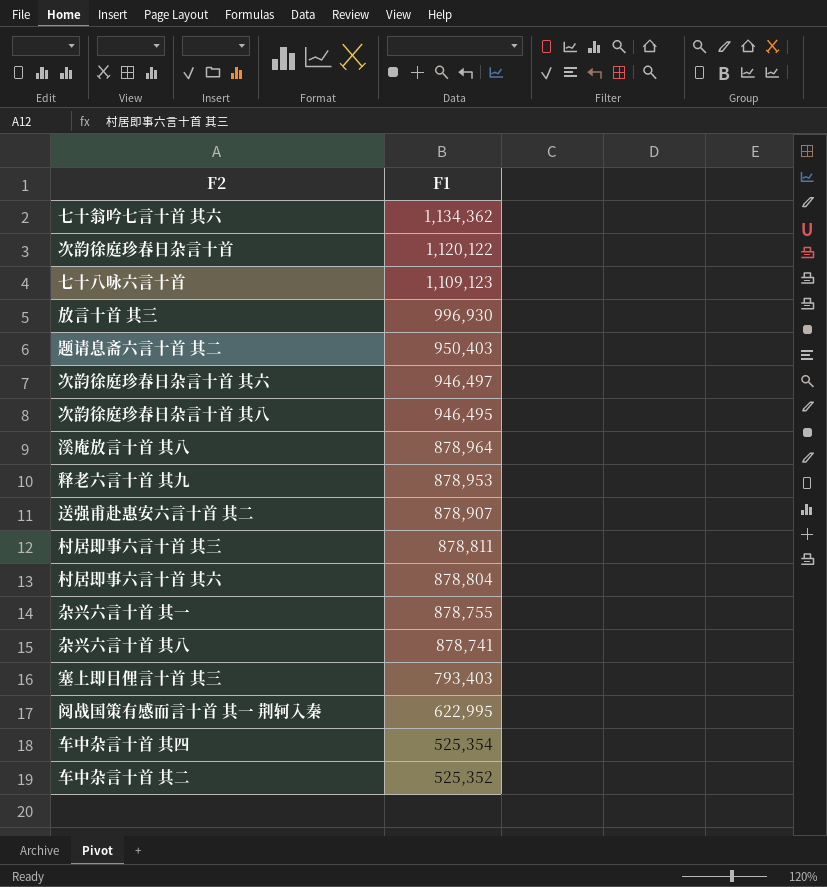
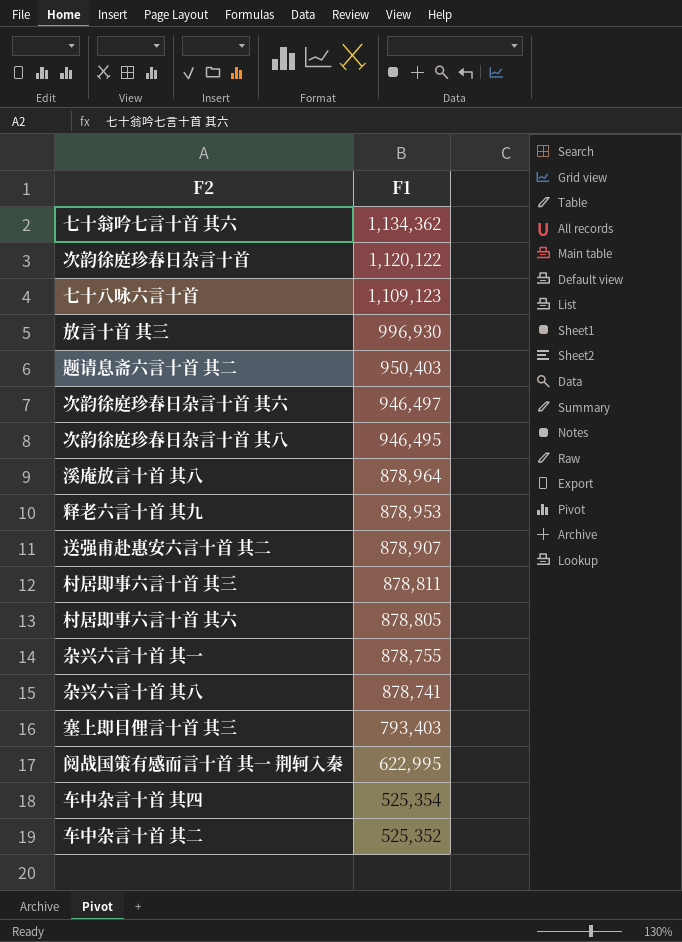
村居即事六言十首 其六 | F1: 878,804 -> 878,805

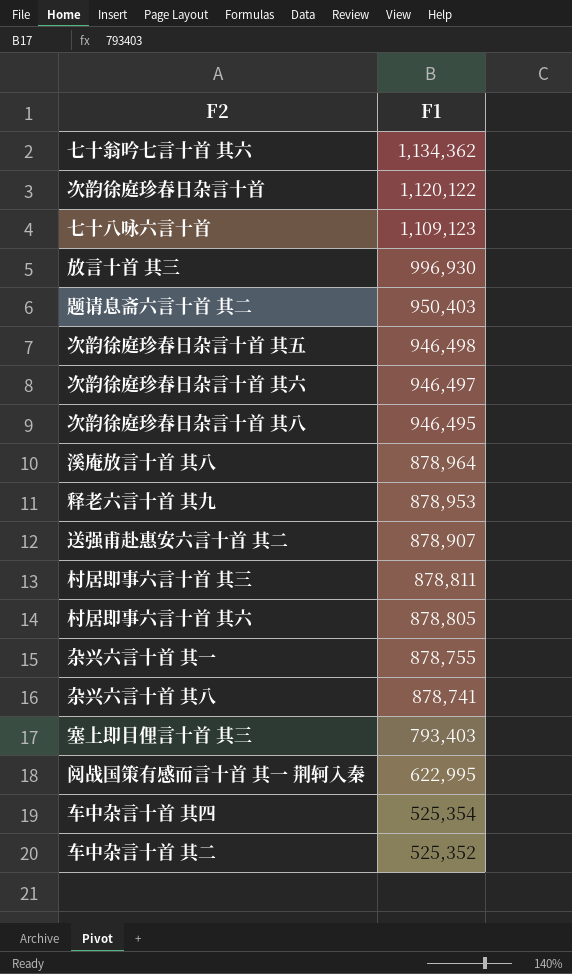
row 次韵徐庭珍春日杂言十首 其五: none -> 946,498

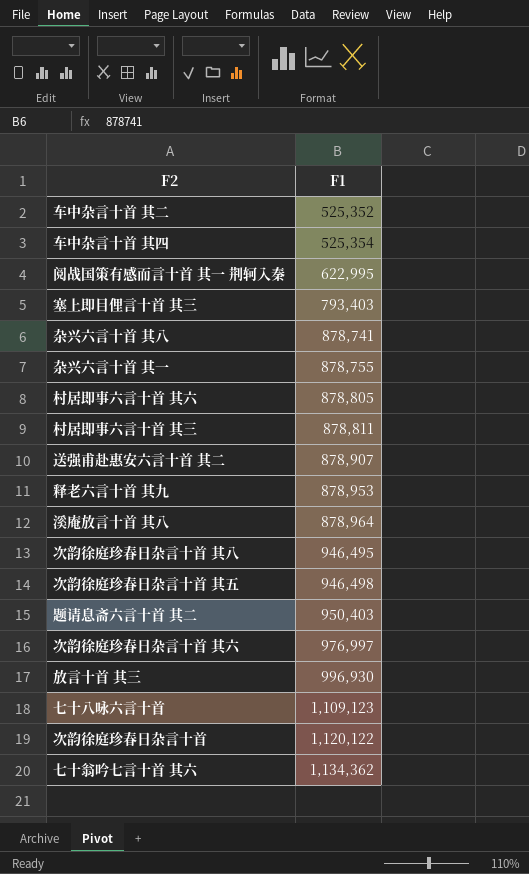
row order: F1 descending -> F1 ascending
次韵徐庭珍春日杂言十首 其六 | F1: 946,497 -> 976,997

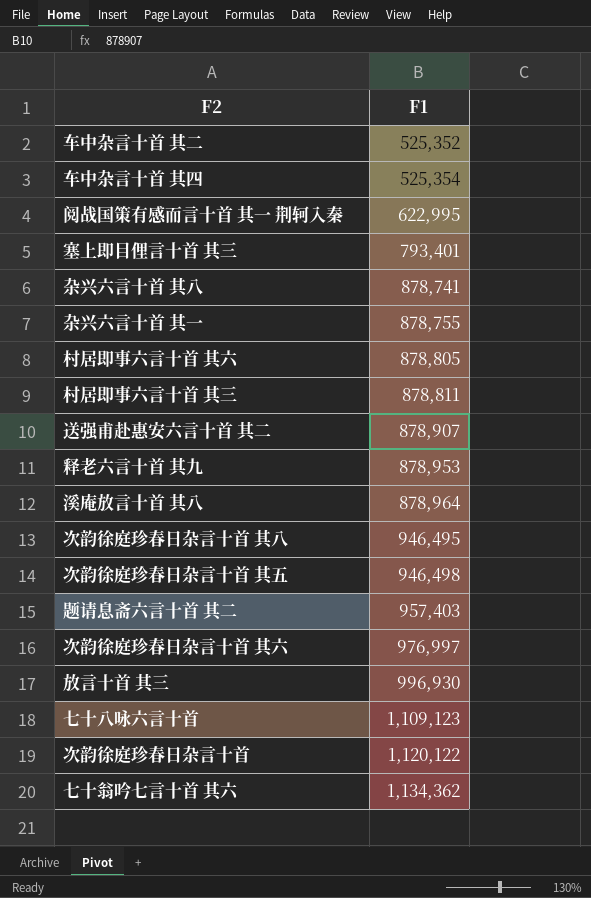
塞上即目俚言十首 其三 | F1: 793,403 -> 793,401
题请息斋六言十首 其二 | F1: 950,403 -> 957,403

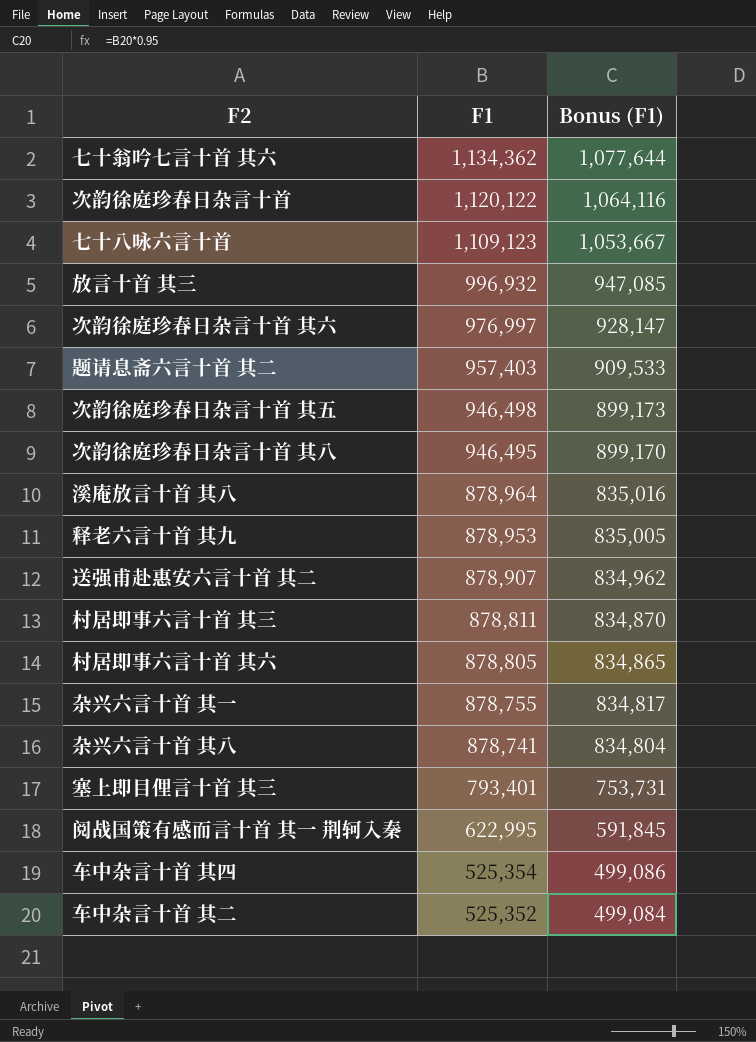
row order: F1 ascending -> F1 descending
column Bonus (F1) | formula: none -> [F1] * 0.95
放言十首 其三 | F1: 996,930 -> 996,932

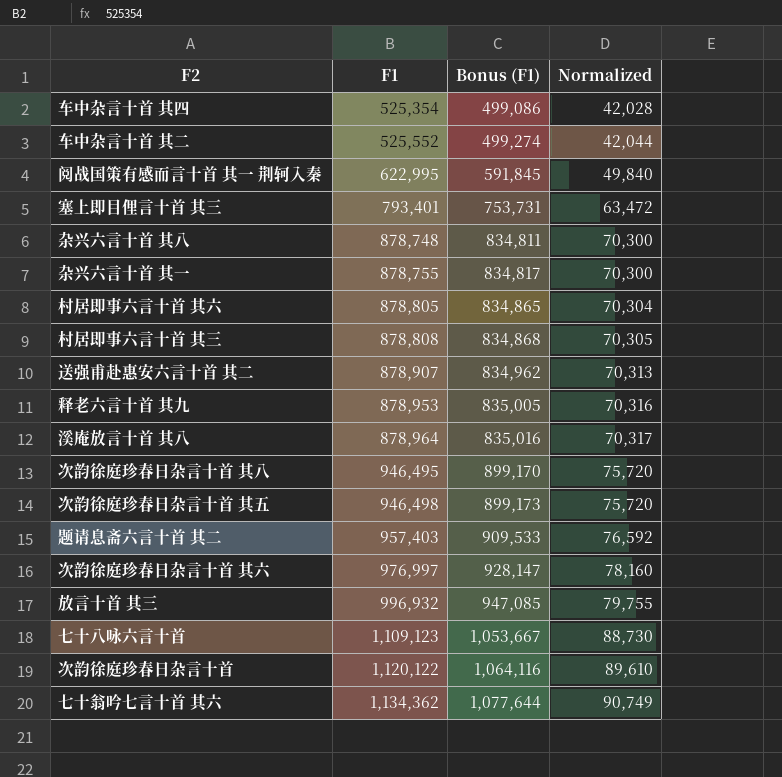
row order: F1 descending -> F1 ascending
column Normalized | formula: none -> [F1] * 0.08
车中杂言十首 其二 | F1: 525,352 -> 525,552
车中杂言十首 其二 | Bonus (F1): 499,084 -> 499,274
杂兴六言十首 其八 | F1: 878,741 -> 878,748
杂兴六言十首 其八 | Bonus (F1): 834,804 -> 834,811
村居即事六言十首 其三 | F1: 878,811 -> 878,808
村居即事六言十首 其三 | Bonus (F1): 834,870 -> 834,868

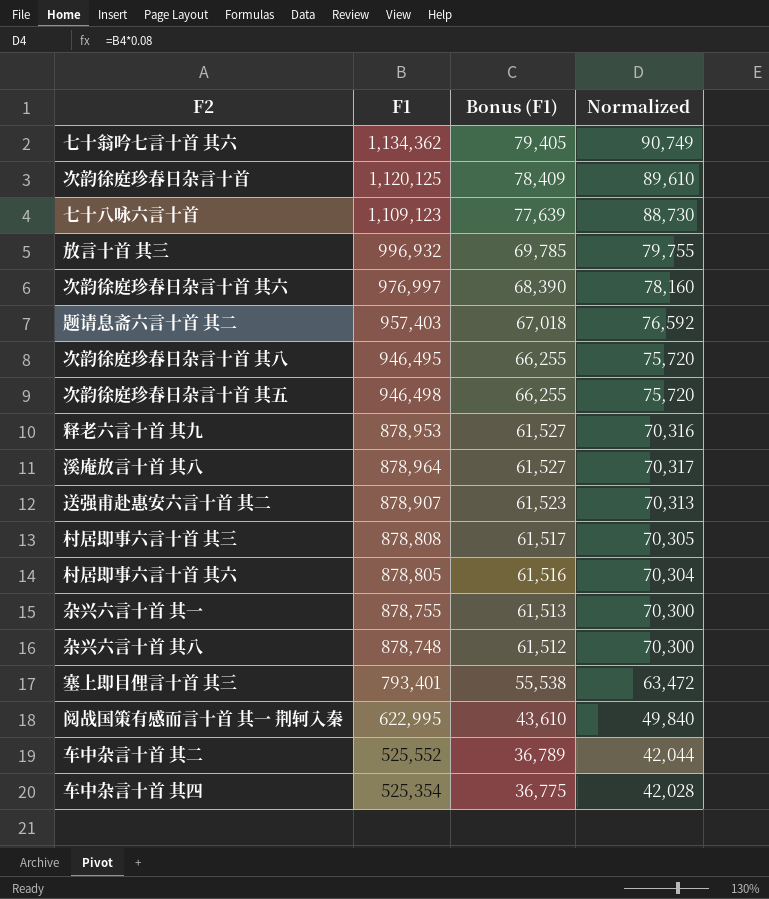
row order: F1 ascending -> Bonus (F1) descending
column Bonus (F1) | formula: [F1] * 0.95 -> [F1] * 0.07
次韵徐庭珍春日杂言十首 | F1: 1,120,122 -> 1,120,125

